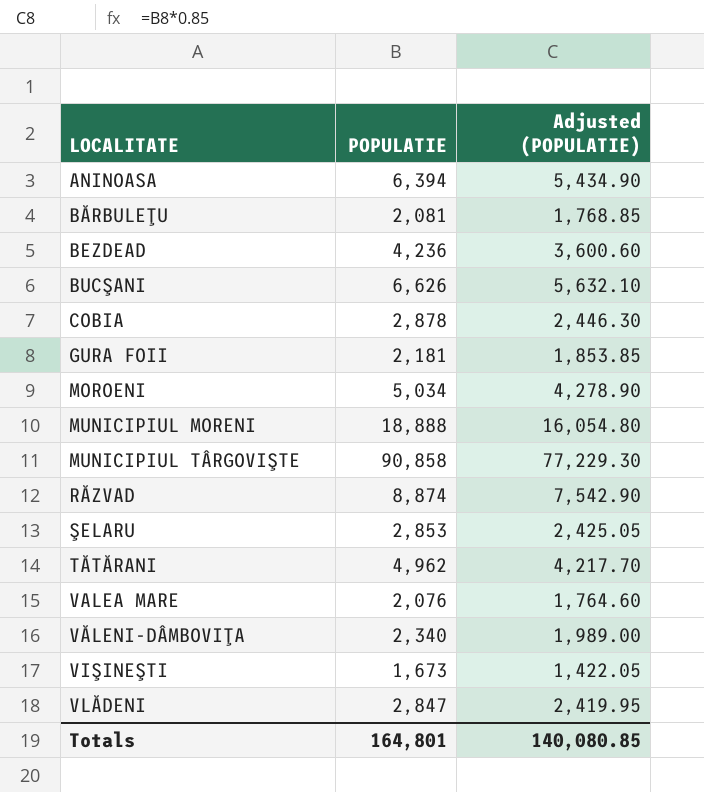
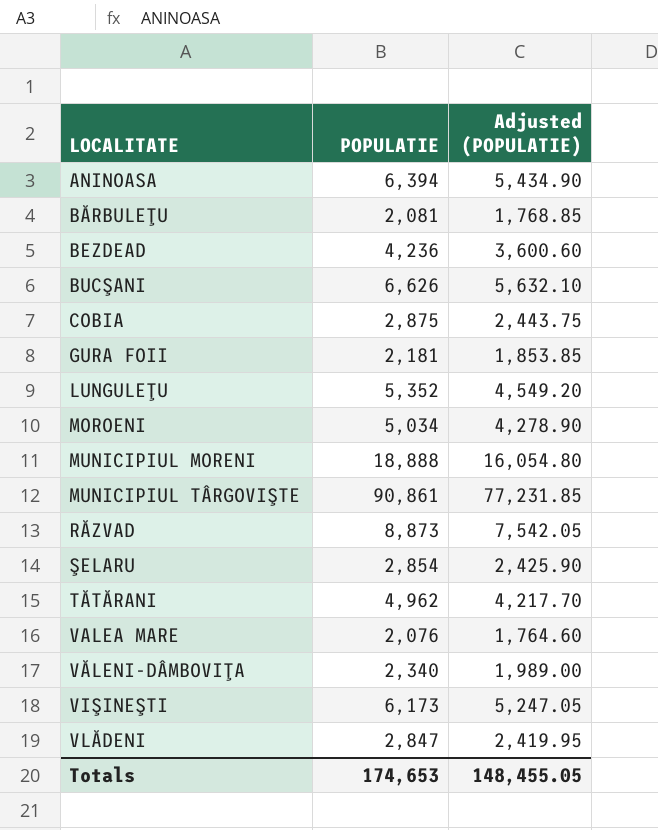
COBIA | POPULATIE: 2,878 -> 2,875
COBIA | Adjusted (POPULATIE): 2,446.30 -> 2,443.75
row LUNGULEŢU: none -> 5,352 | 4,549.20
MUNICIPIUL TÂRGOVIŞTE | POPULATIE: 90,858 -> 90,861
MUNICIPIUL TÂRGOVIŞTE | Adjusted (POPULATIE): 77,229.30 -> 77,231.85
RĂZVAD | POPULATIE: 8,874 -> 8,873
RĂZVAD | Adjusted (POPULATIE): 7,542.90 -> 7,542.05
ŞELARU | POPULATIE: 2,853 -> 2,854
ŞELARU | Adjusted (POPULATIE): 2,425.05 -> 2,425.90
VIŞINEŞTI | POPULATIE: 1,673 -> 6,173
VIŞINEŞTI | Adjusted (POPULATIE): 1,422.05 -> 5,247.05
Totals | POPULATIE: 164,801 -> 174,653
Totals | Adjusted (POPULATIE): 140,080.85 -> 148,455.05

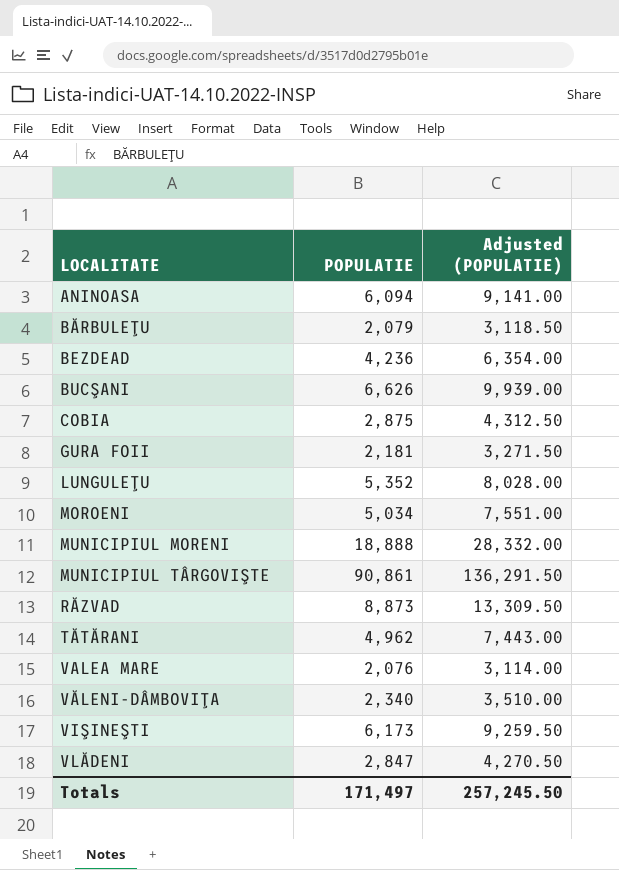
column Adjusted (POPULATIE) | formula: [POPULATIE] * 0.85 -> [POPULATIE] * 1.5
row ŞELARU: 2,854 | 2,425.90 -> none
ANINOASA | POPULATIE: 6,394 -> 6,094
BĂRBULEŢU | POPULATIE: 2,081 -> 2,079
Totals | POPULATIE: 174,653 -> 171,497
Totals | Adjusted (POPULATIE): 148,455.05 -> 257,245.50

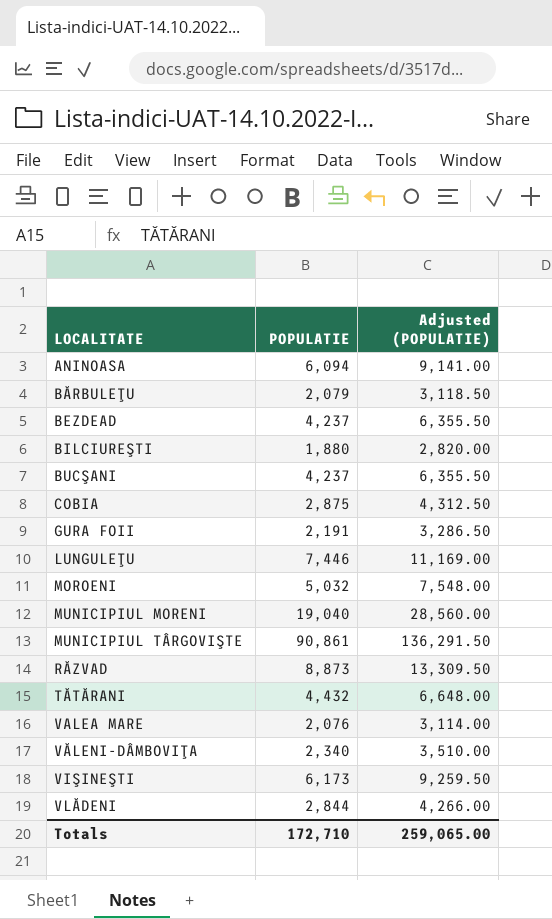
BEZDEAD | POPULATIE: 4,236 -> 4,237
BEZDEAD | Adjusted (POPULATIE): 6,354.00 -> 6,355.50
row BILCIUREŞTI: none -> 1,880 | 2,820.00
BUCŞANI | POPULATIE: 6,626 -> 4,237
BUCŞANI | Adjusted (POPULATIE): 9,939.00 -> 6,355.50
GURA FOII | POPULATIE: 2,181 -> 2,191
GURA FOII | Adjusted (POPULATIE): 3,271.50 -> 3,286.50
LUNGULEŢU | POPULATIE: 5,352 -> 7,446
LUNGULEŢU | Adjusted (POPULATIE): 8,028.00 -> 11,169.00
MOROENI | POPULATIE: 5,034 -> 5,032
MOROENI | Adjusted (POPULATIE): 7,551.00 -> 7,548.00
MUNICIPIUL MORENI | POPULATIE: 18,888 -> 19,040
MUNICIPIUL MORENI | Adjusted (POPULATIE): 28,332.00 -> 28,560.00
TĂTĂRANI | POPULATIE: 4,962 -> 4,432
TĂTĂRANI | Adjusted (POPULATIE): 7,443.00 -> 6,648.00
VLĂDENI | POPULATIE: 2,847 -> 2,844
VLĂDENI | Adjusted (POPULATIE): 4,270.50 -> 4,266.00
Totals | POPULATIE: 171,497 -> 172,710
Totals | Adjusted (POPULATIE): 257,245.50 -> 259,065.00

